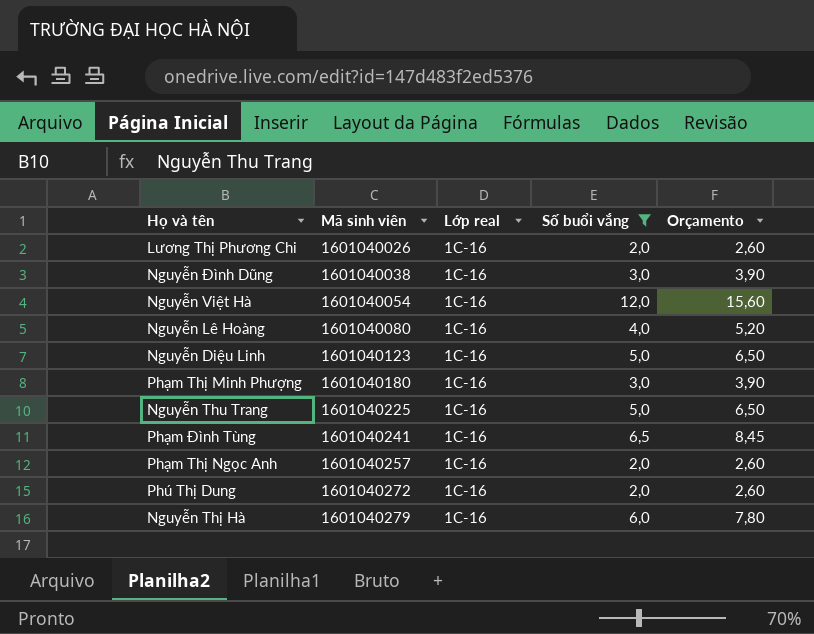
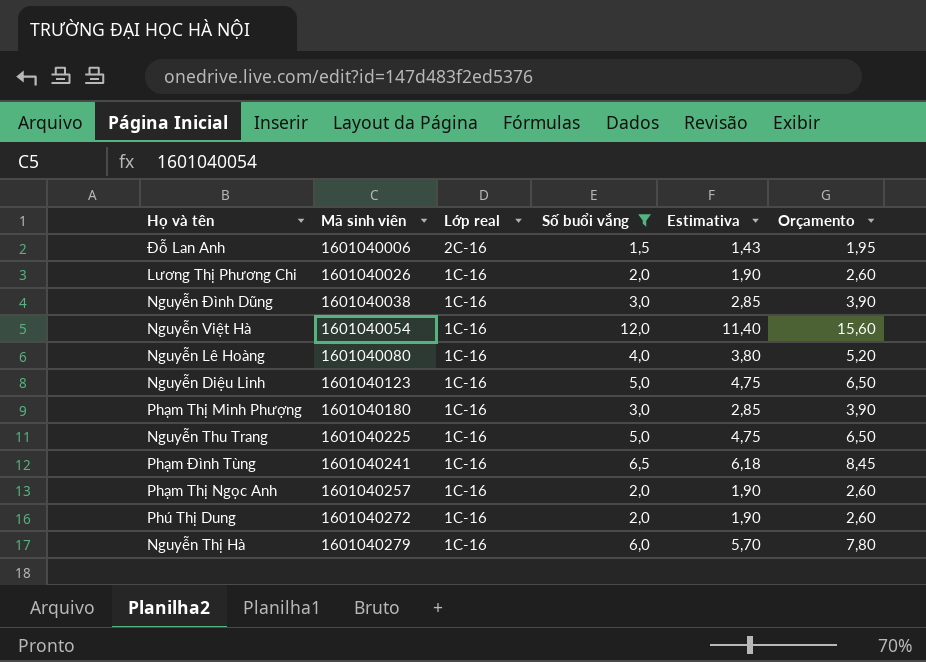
column Estimativa | formula: none -> [Số buổi vắng] * 0,95
row Đỗ Lan Anh: none -> 1601040006 | 2C-16 | 1,5 | 1,43 | 1,95

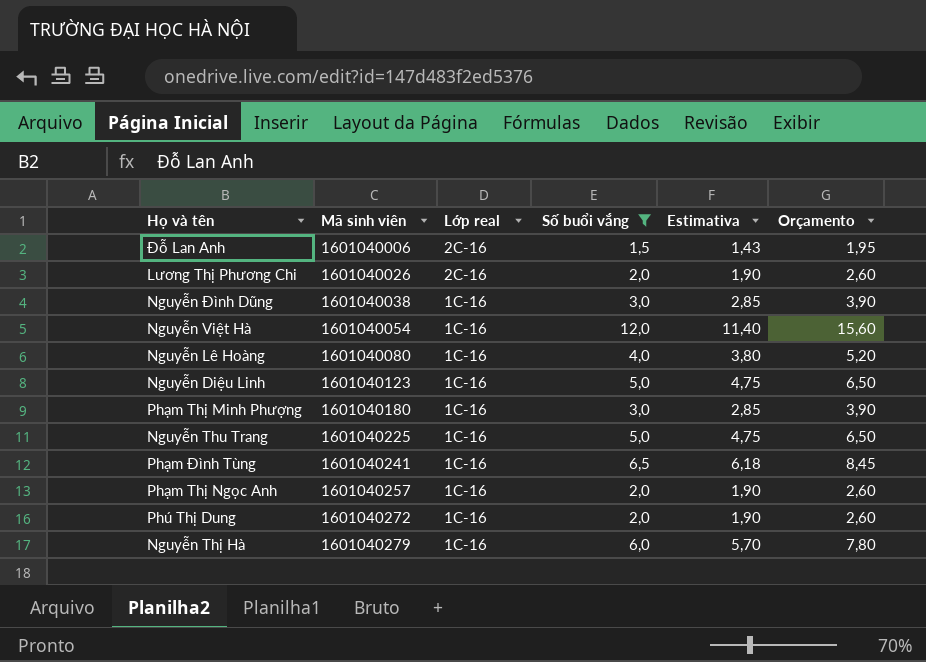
Lương Thị Phương Chi | Lớp real: 1C-16 -> 2C-16

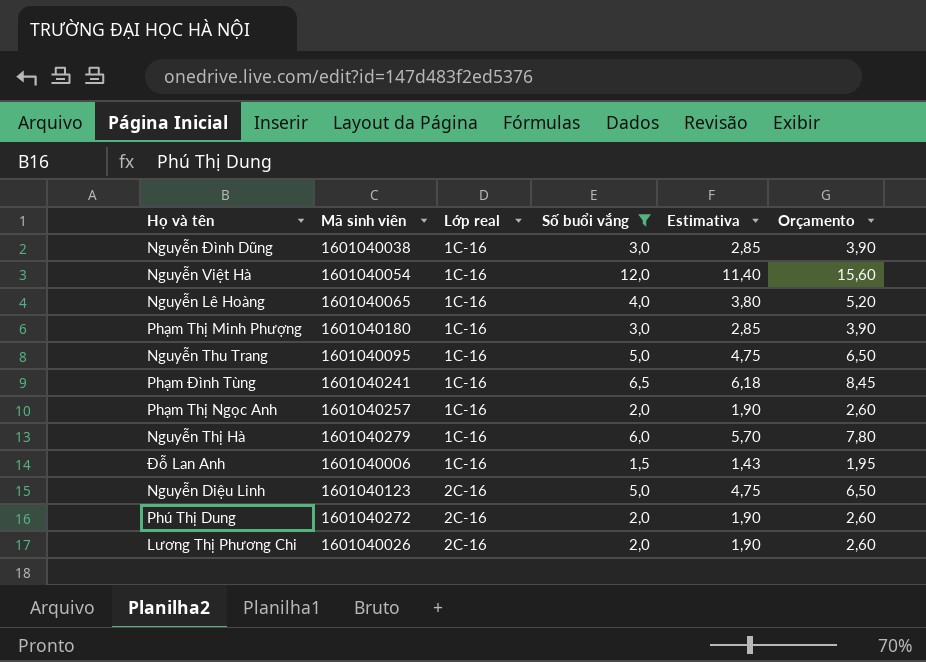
row order: Mã sinh viên ascending -> Lớp real ascending
Nguyễn Lê Hoàng | Mã sinh viên: 1601040080 -> 1601040065
Nguyễn Thu Trang | Mã sinh viên: 1601040225 -> 1601040095
Đỗ Lan Anh | Lớp real: 2C-16 -> 1C-16
Nguyễn Diệu Linh | Lớp real: 1C-16 -> 2C-16
Phú Thị Dung | Lớp real: 1C-16 -> 2C-16

